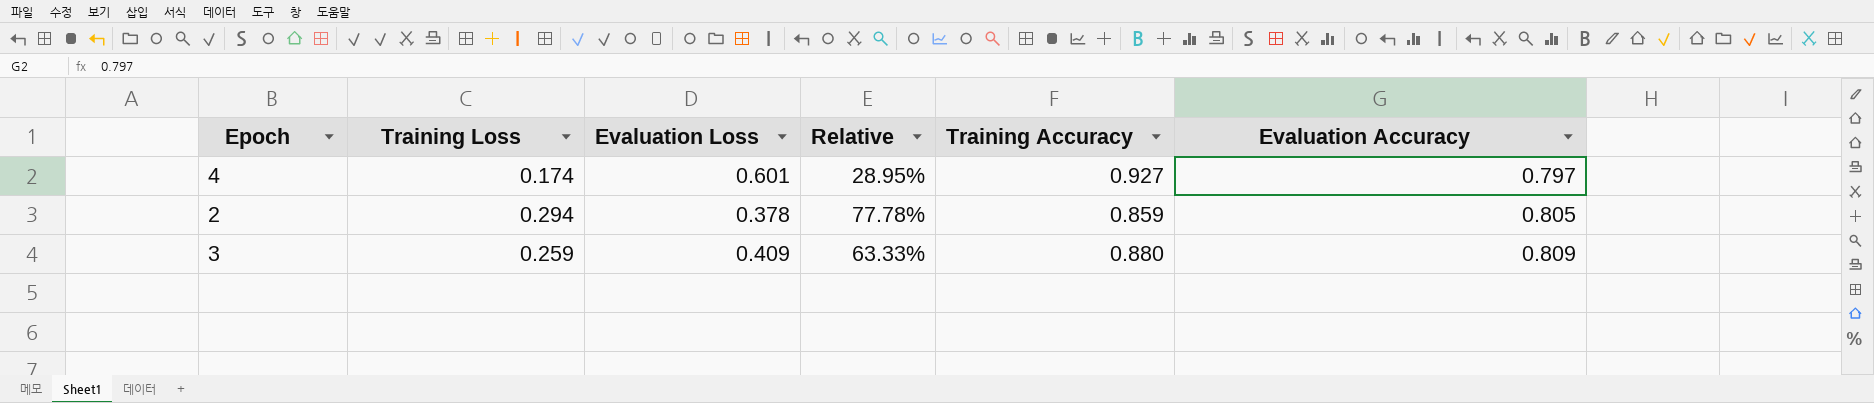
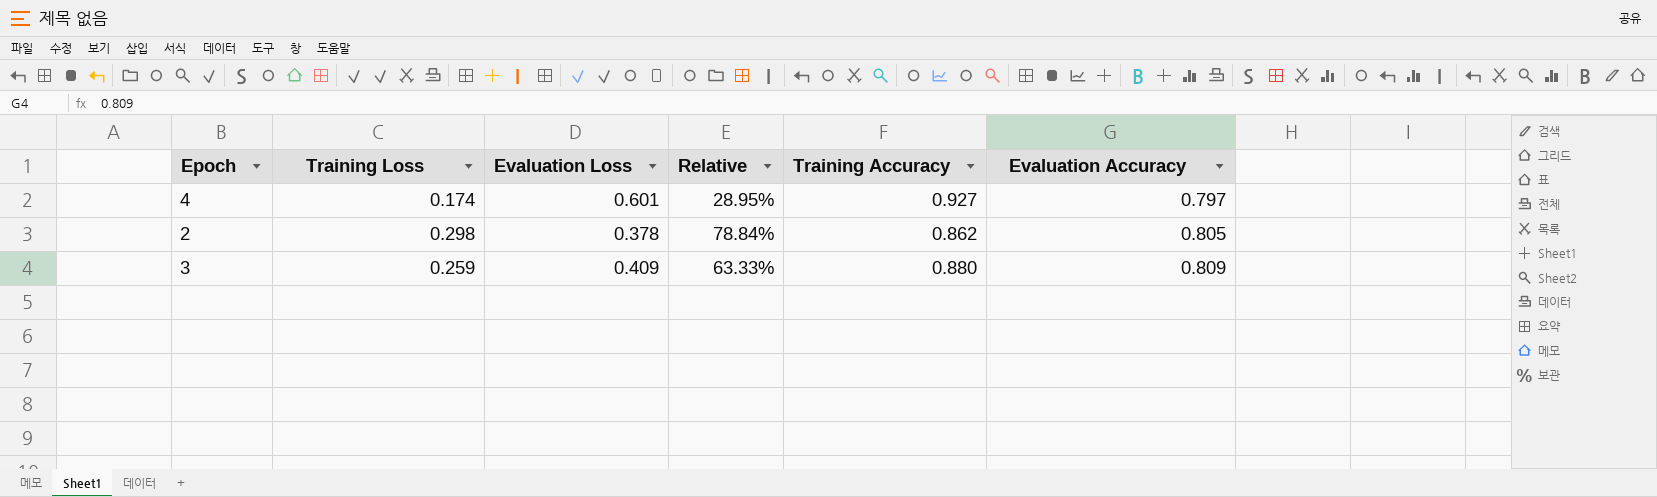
2 | Training Loss: 0.294 -> 0.298
2 | Relative: 77.78% -> 78.84%
2 | Training Accuracy: 0.859 -> 0.862

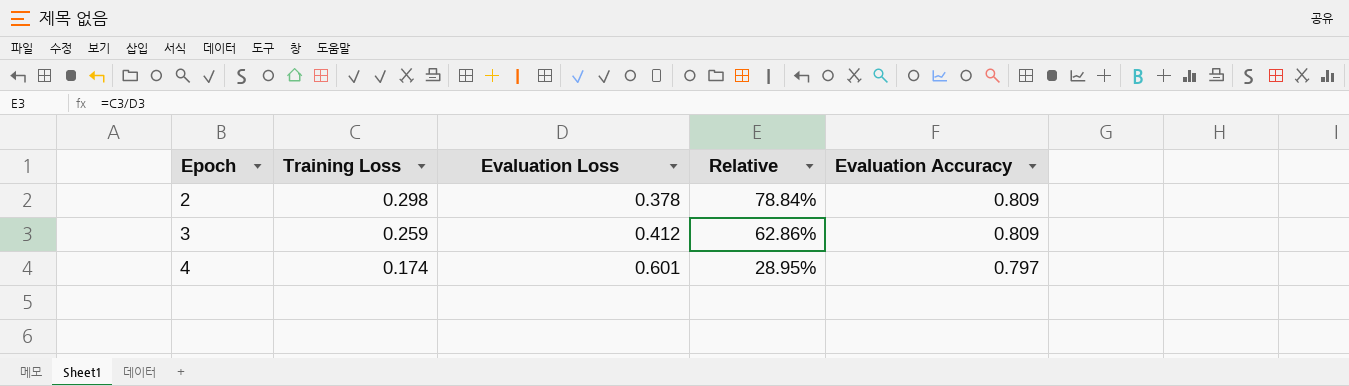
row order: Evaluation Accuracy ascending -> Epoch ascending
column Training Accuracy | position: 5 -> none
2 | Evaluation Accuracy: 0.805 -> 0.809
3 | Evaluation Loss: 0.409 -> 0.412
3 | Relative: 63.33% -> 62.86%

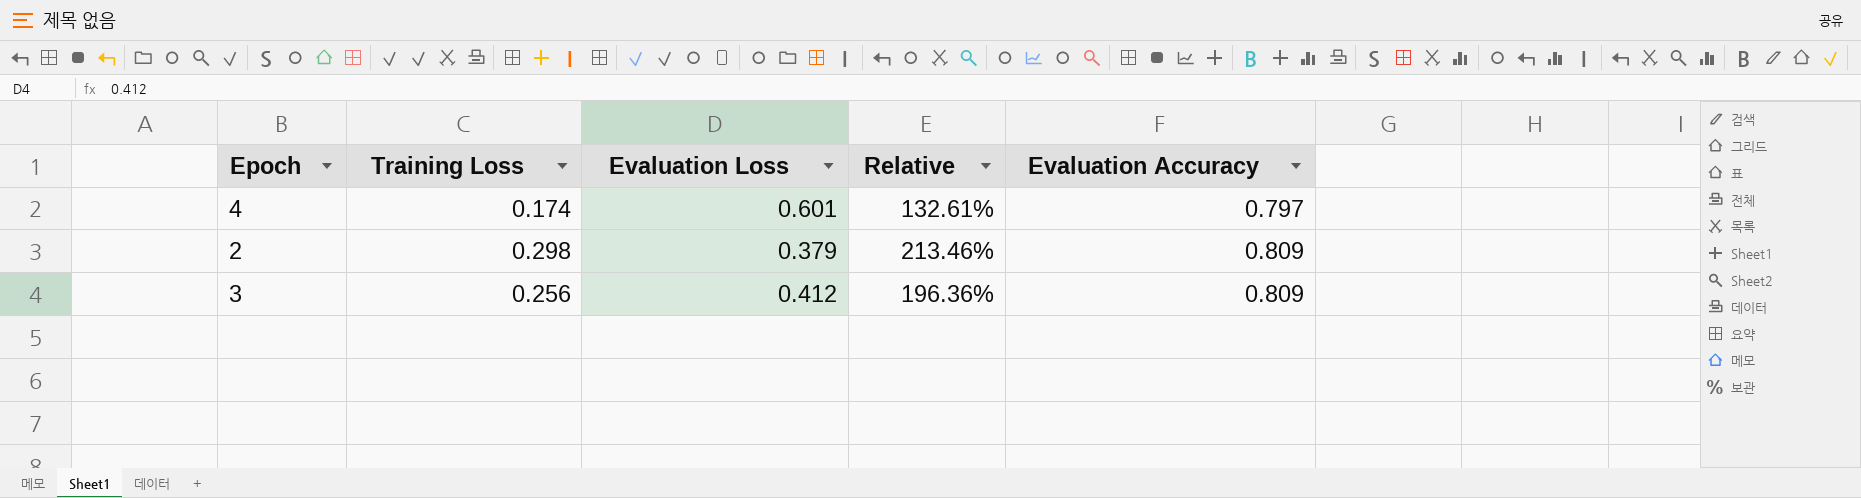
row order: Epoch ascending -> Evaluation Accuracy ascending
column Relative | formula: [Training Loss] / [Evaluation Loss] -> [Evaluation Accuracy] / [Evaluation Loss]
2 | Evaluation Loss: 0.378 -> 0.379
3 | Training Loss: 0.259 -> 0.256

